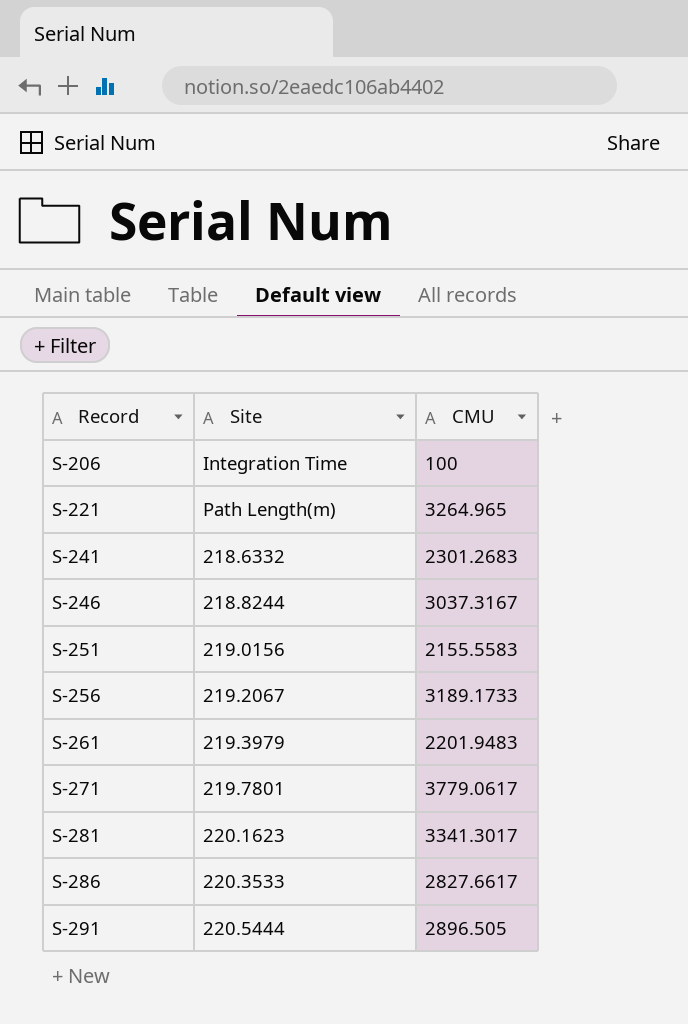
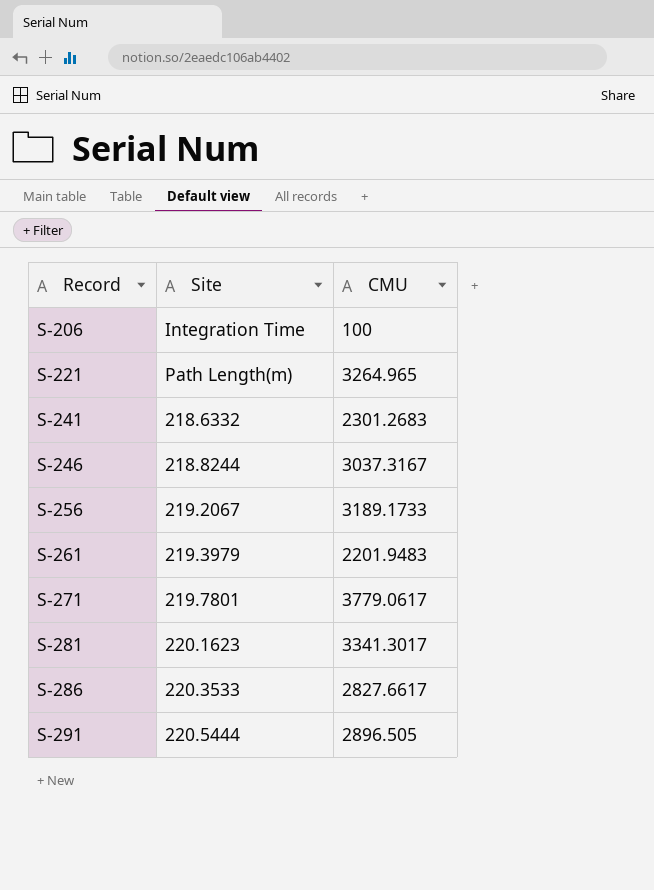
row S-251: 219.0156 | 2155.5583 -> none

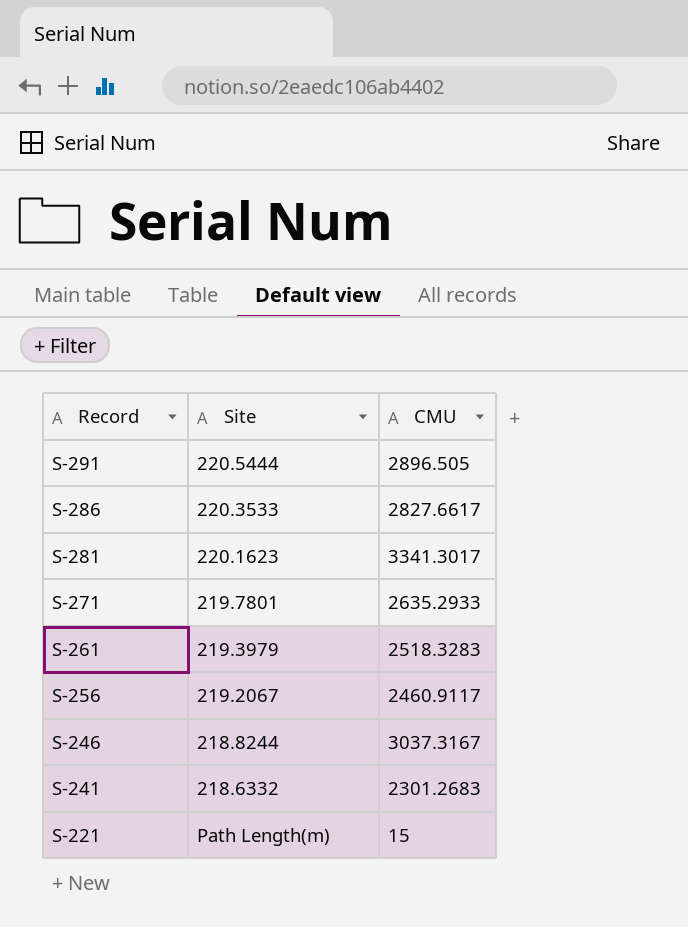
row order: Record ascending -> Record descending
row S-206: Integration Time | 100 -> none
S-271 | CMU: 3779.0617 -> 2635.2933
S-261 | CMU: 2201.9483 -> 2518.3283
S-256 | CMU: 3189.1733 -> 2460.9117
S-221 | CMU: 3264.965 -> 15

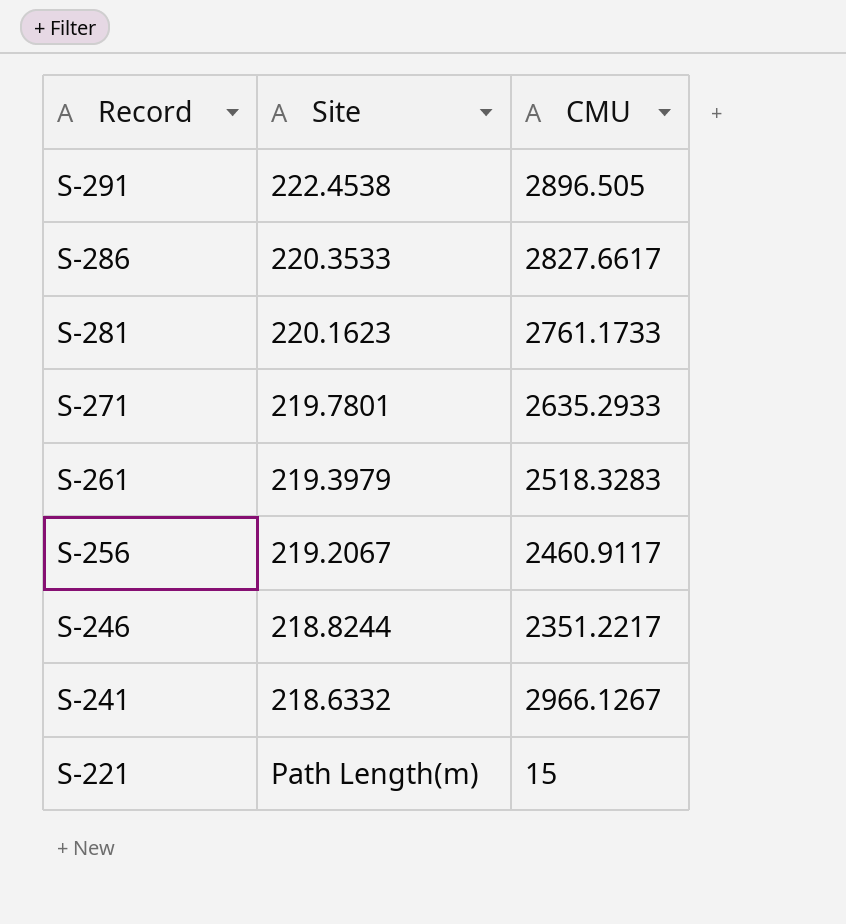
S-291 | Site: 220.5444 -> 222.4538
S-281 | CMU: 3341.3017 -> 2761.1733
S-246 | CMU: 3037.3167 -> 2351.2217
S-241 | CMU: 2301.2683 -> 2966.1267

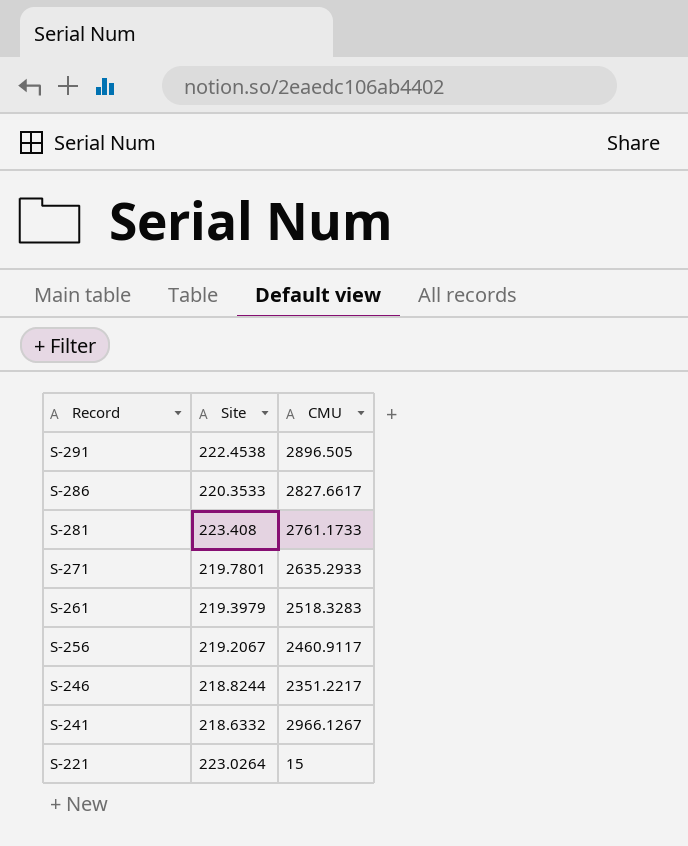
S-281 | Site: 220.1623 -> 223.408
S-221 | Site: Path Length(m) -> 223.0264

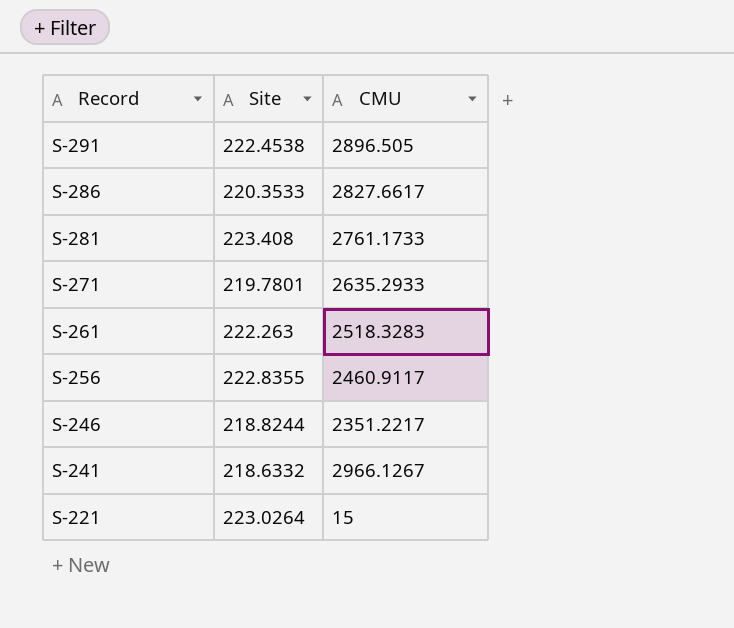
S-261 | Site: 219.3979 -> 222.263
S-256 | Site: 219.2067 -> 222.8355

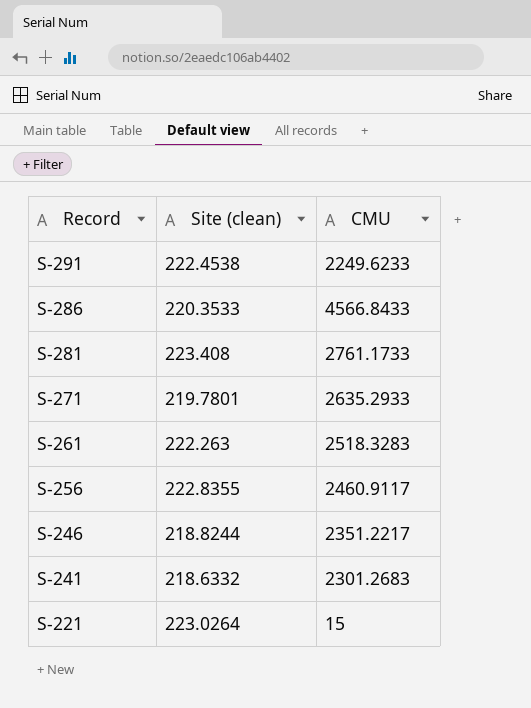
column name: Site -> Site (clean)
S-291 | CMU: 2896.505 -> 2249.6233
S-286 | CMU: 2827.6617 -> 4566.8433
S-241 | CMU: 2966.1267 -> 2301.2683

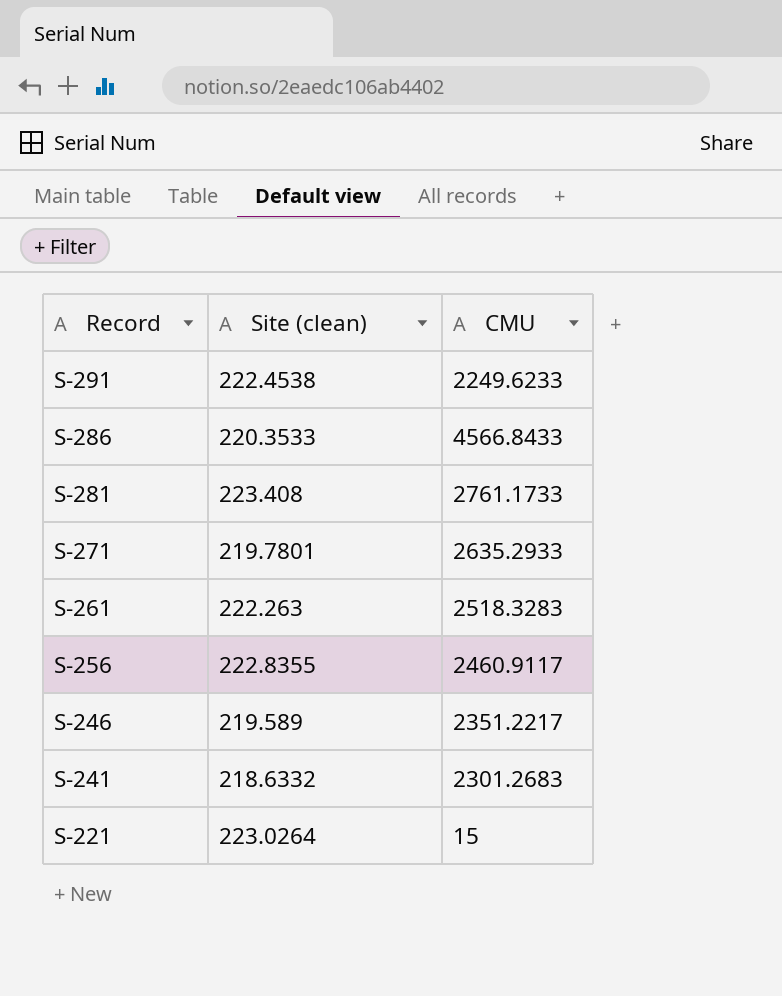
S-246 | Site (clean): 218.8244 -> 219.589

